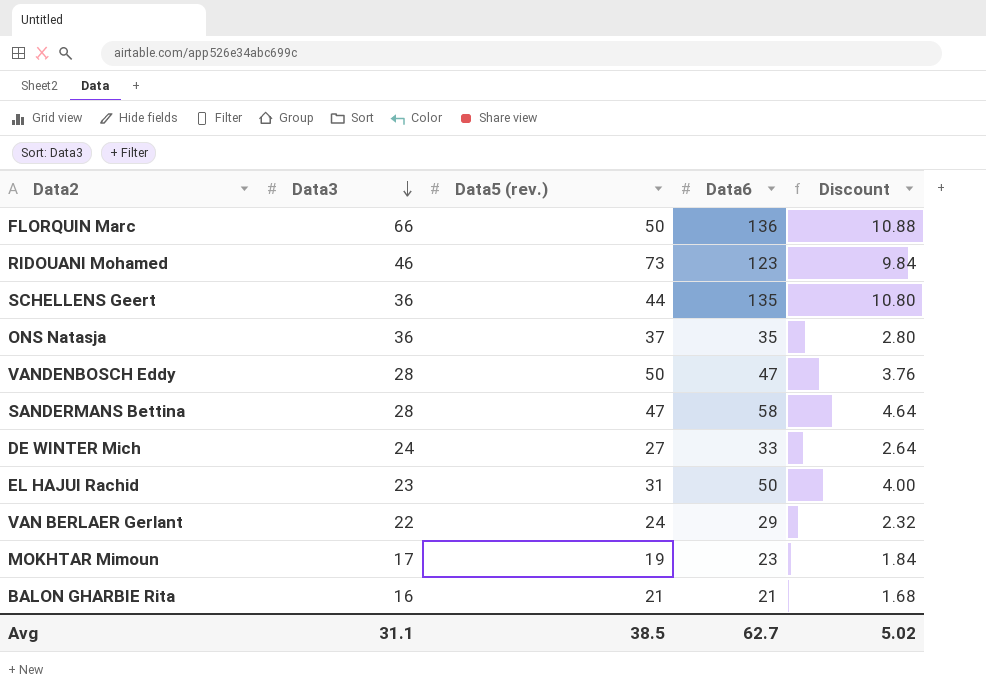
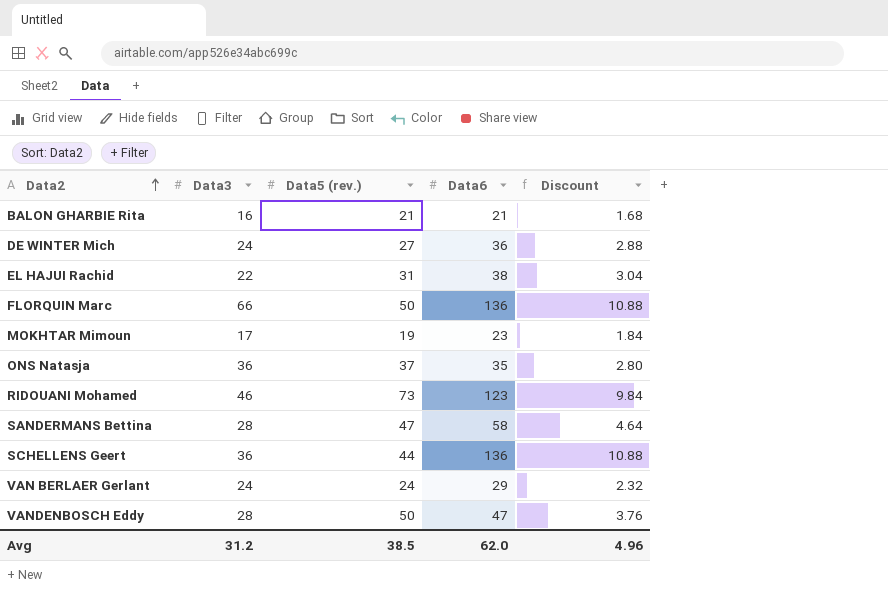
row order: Data3 descending -> Data2 ascending
DE WINTER Mich | Data6: 33 -> 36
DE WINTER Mich | Discount: 2.64 -> 2.88
EL HAJUI Rachid | Data3: 23 -> 22
EL HAJUI Rachid | Data6: 50 -> 38
EL HAJUI Rachid | Discount: 4.00 -> 3.04
SCHELLENS Geert | Data6: 135 -> 136
SCHELLENS Geert | Discount: 10.80 -> 10.88
VAN BERLAER Gerlant | Data3: 22 -> 24
Avg | Data3: 31.1 -> 31.2
Avg | Data6: 62.7 -> 62.0
Avg | Discount: 5.02 -> 4.96

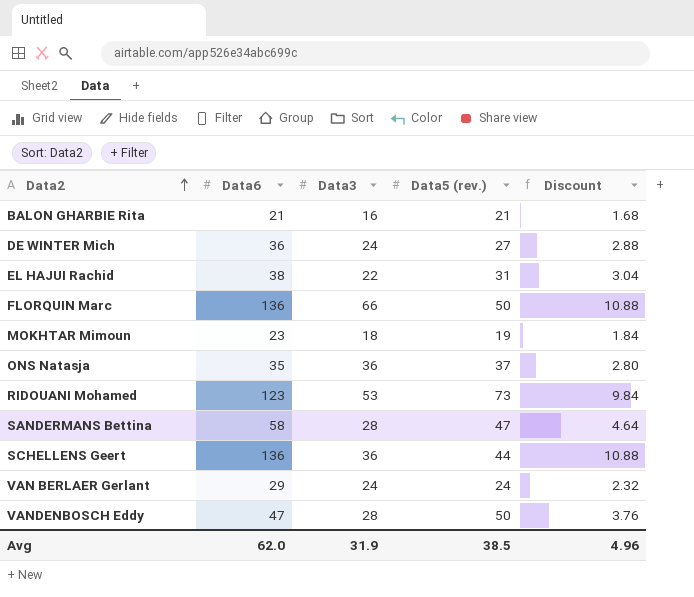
column Data6 | position: 4 -> 2
MOKHTAR Mimoun | Data3: 17 -> 18
RIDOUANI Mohamed | Data3: 46 -> 53
Avg | Data3: 31.2 -> 31.9

